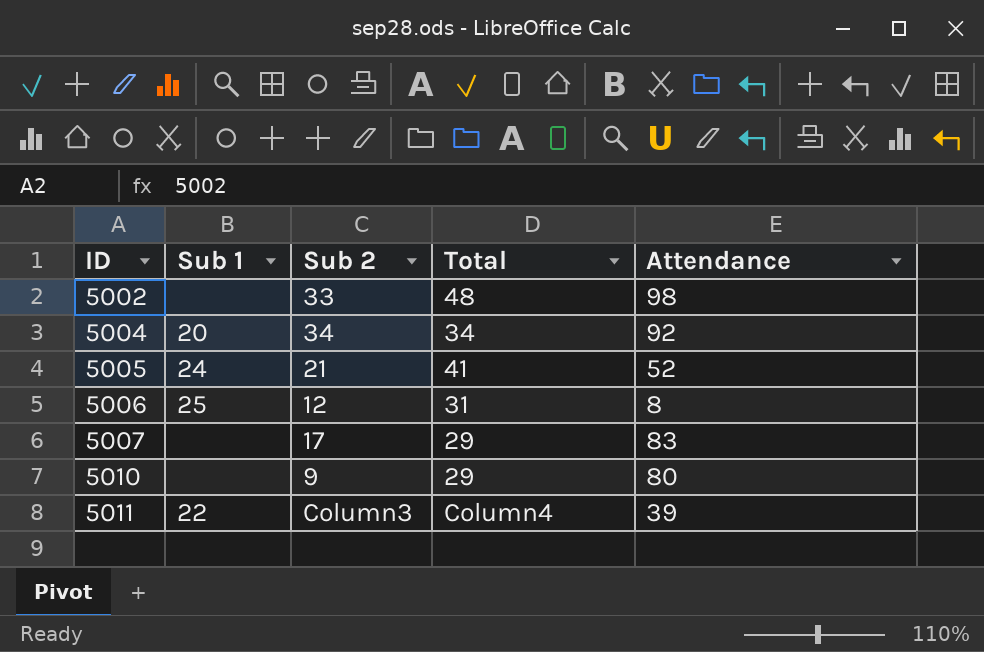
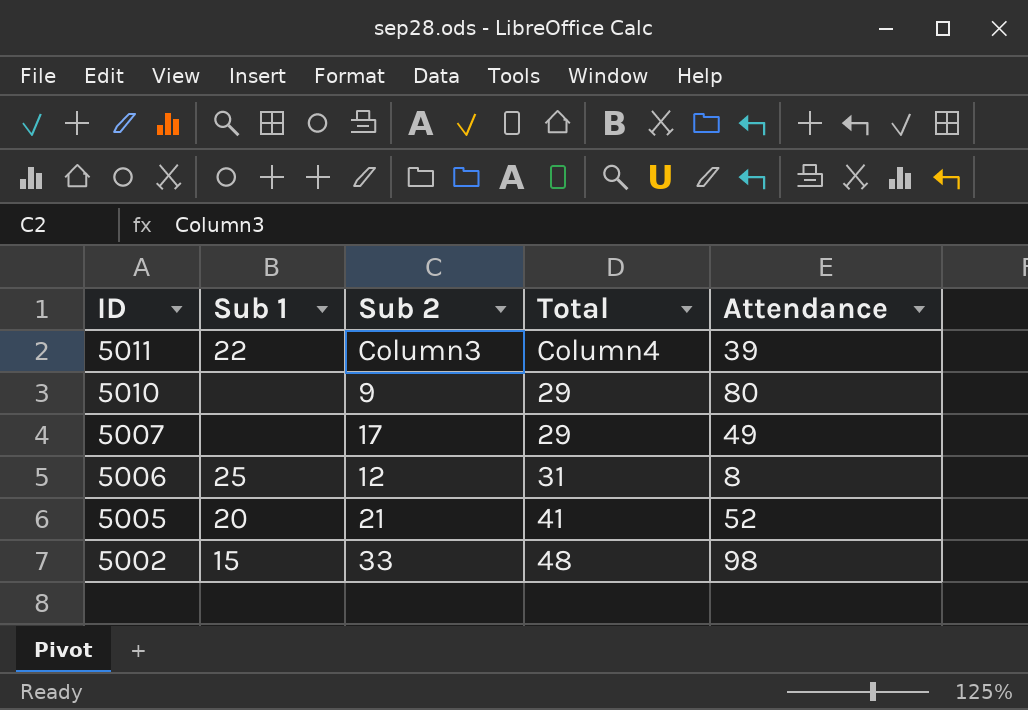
row order: ID ascending -> ID descending
row 5004: 20 | 34 | 34 | 92 -> none
5007 | Attendance: 83 -> 49
5005 | Sub 1: 24 -> 20
5002 | Sub 1: none -> 15

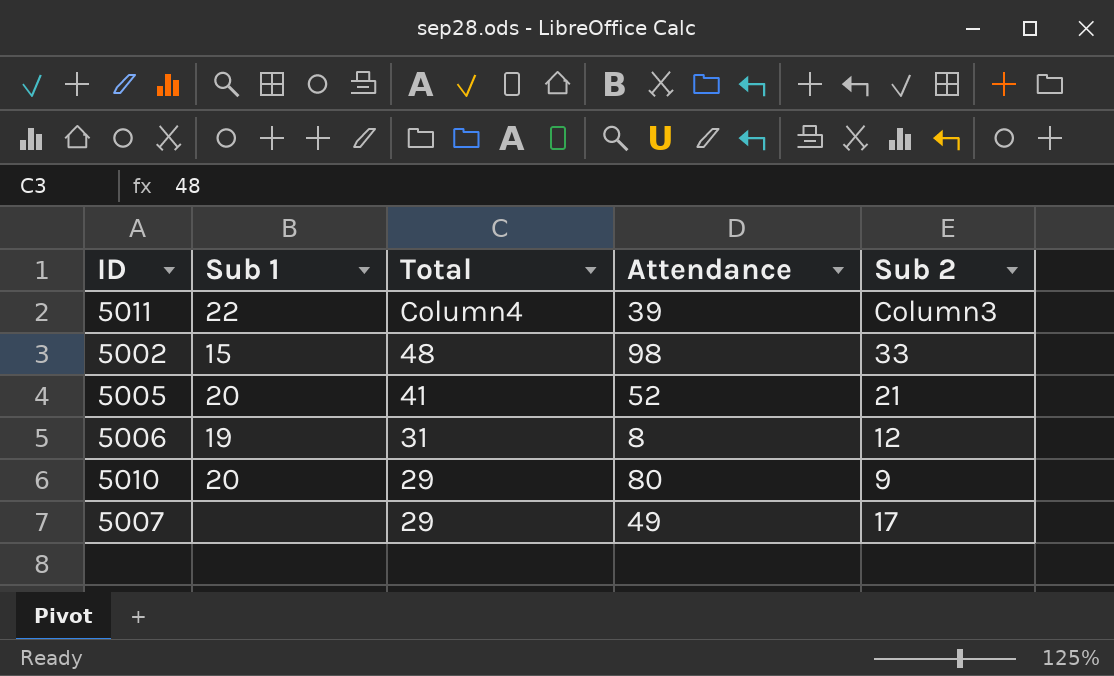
row order: ID descending -> Total descending
column Sub 2 | position: 3 -> 5
5006 | Sub 1: 25 -> 19
5010 | Sub 1: none -> 20

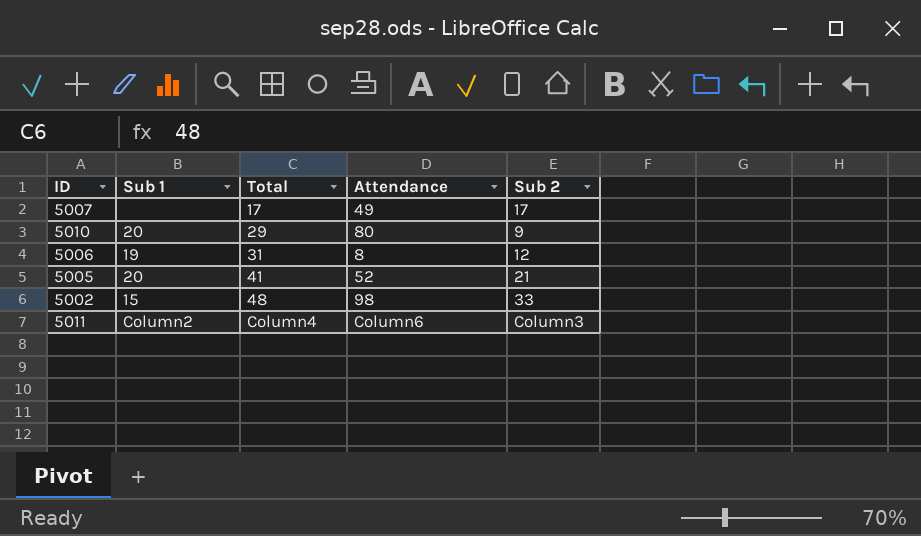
row order: Total descending -> Total ascending
5007 | Total: 29 -> 17
5011 | Sub 1: 22 -> Column2
5011 | Attendance: 39 -> Column6

